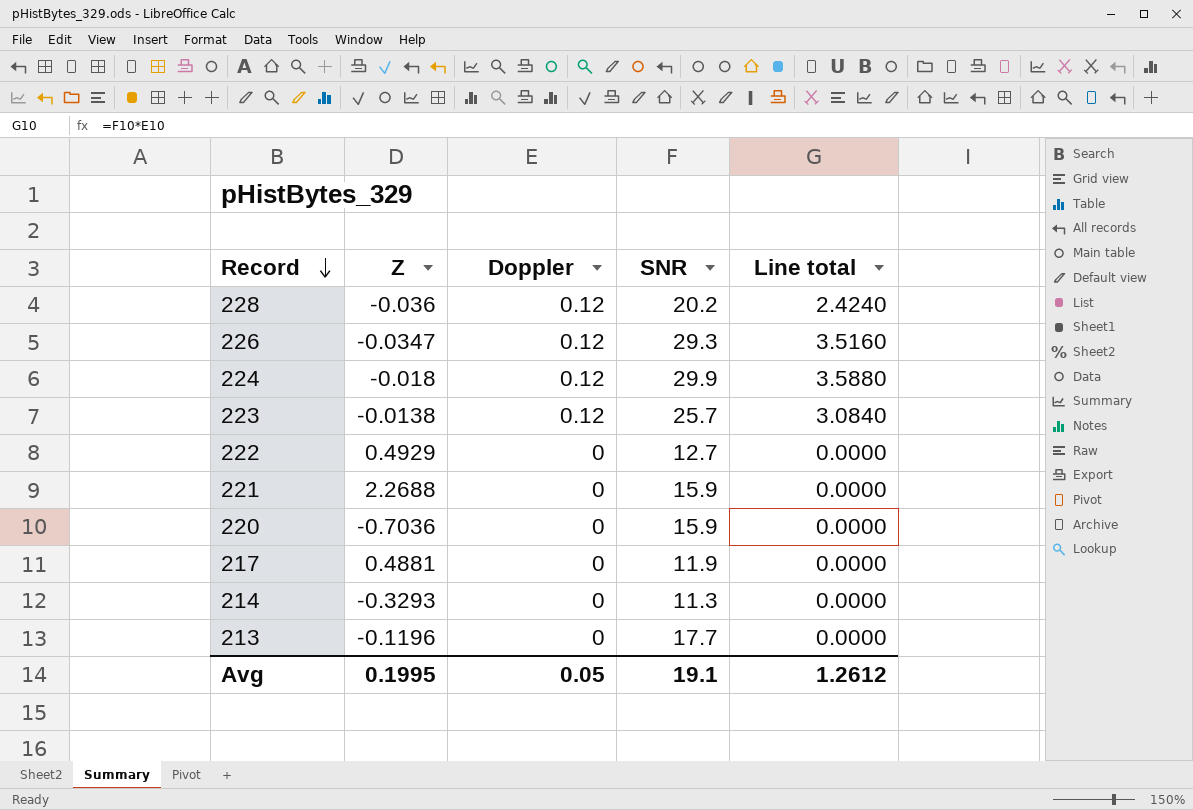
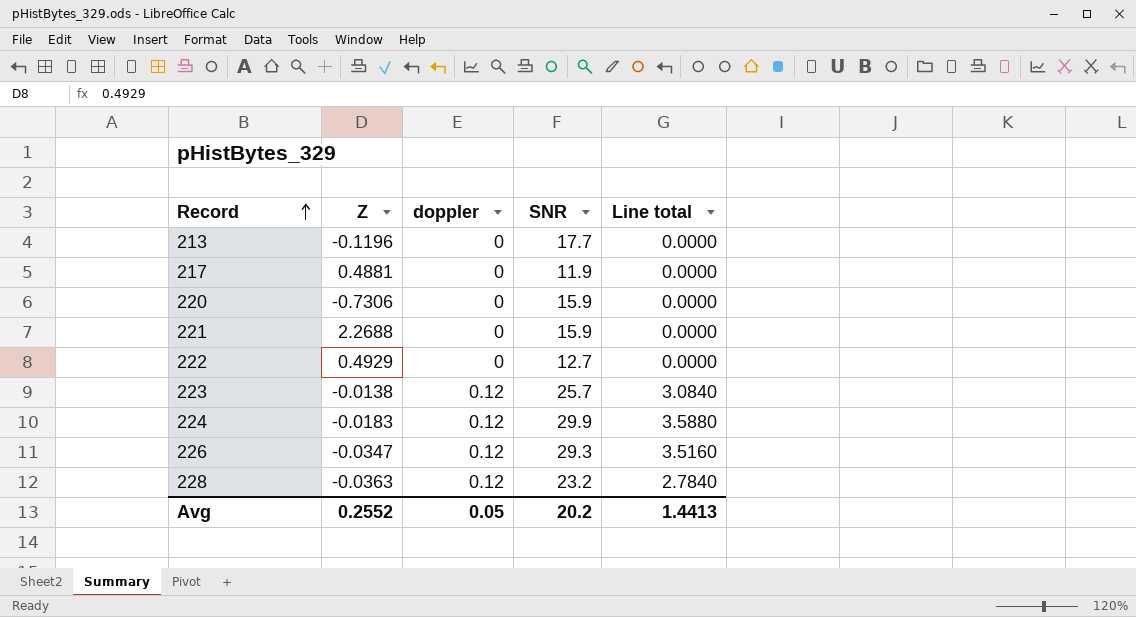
row order: Record descending -> Record ascending
column name: Doppler -> doppler
row 214: -0.3293 | 0 | 11.3 | 0.0000 -> none
220 | Z: -0.7036 -> -0.7306
224 | Z: -0.018 -> -0.0183
228 | Z: -0.036 -> -0.0363
228 | SNR: 20.2 -> 23.2
228 | Line total: 2.4240 -> 2.7840
Avg | Z: 0.1995 -> 0.2552
Avg | SNR: 19.1 -> 20.2
Avg | Line total: 1.2612 -> 1.4413

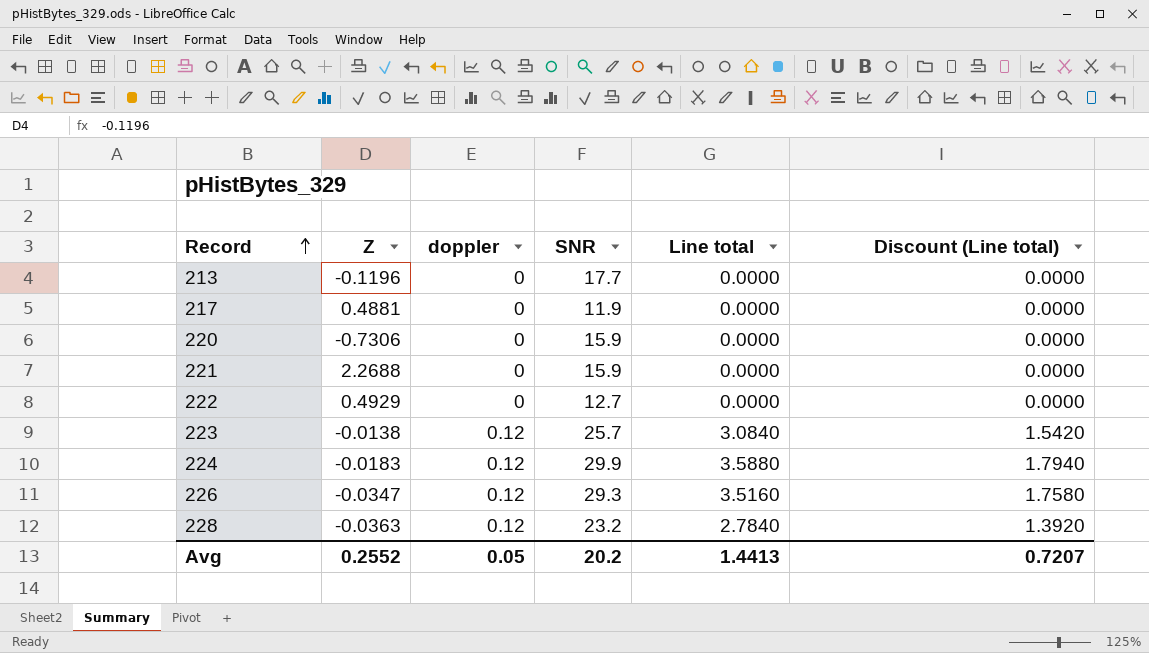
column Discount (Line total) | formula: none -> [Line total] * 0.5

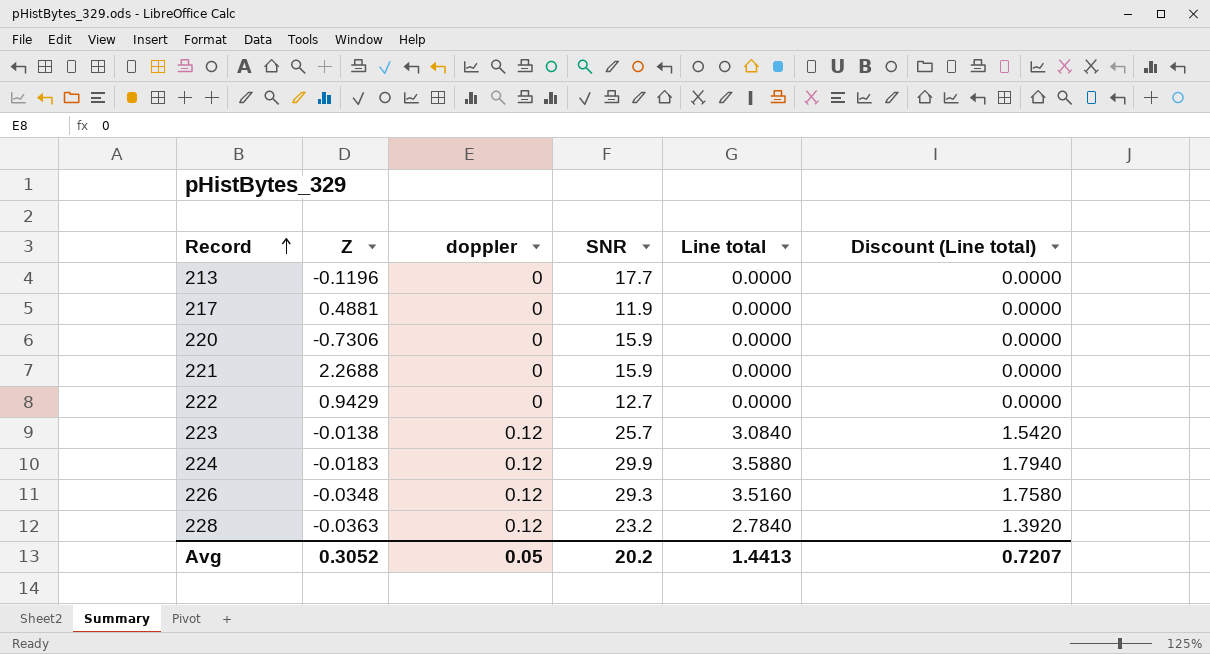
222 | Z: 0.4929 -> 0.9429
226 | Z: -0.0347 -> -0.0348
Avg | Z: 0.2552 -> 0.3052

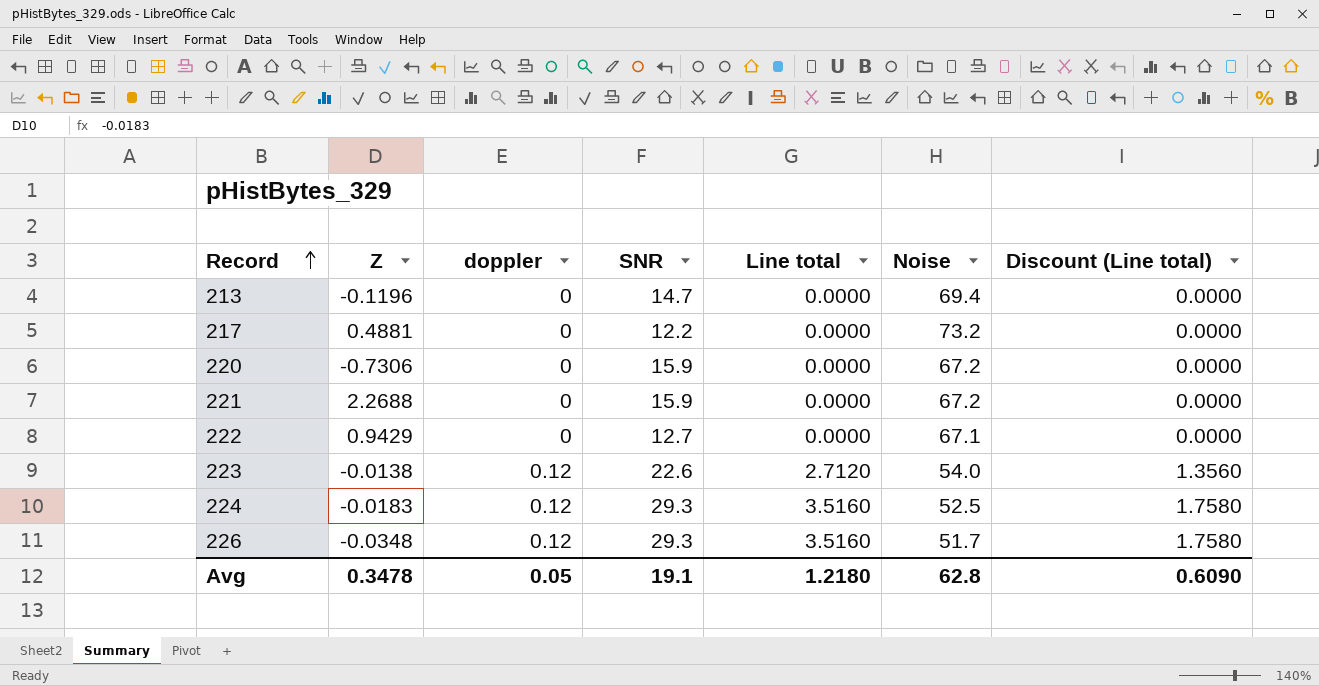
column Noise | position: none -> 6
row 228: -0.0363 | 0.12 | 23.2 | 2.7840 | 1.3920 -> none
213 | SNR: 17.7 -> 14.7
217 | SNR: 11.9 -> 12.2
223 | SNR: 25.7 -> 22.6
223 | Line total: 3.0840 -> 2.7120
223 | Discount (Line total): 1.5420 -> 1.3560
224 | SNR: 29.9 -> 29.3
224 | Line total: 3.5880 -> 3.5160
224 | Discount (Line total): 1.7940 -> 1.7580
Avg | Z: 0.3052 -> 0.3478
Avg | SNR: 20.2 -> 19.1
Avg | Line total: 1.4413 -> 1.2180
Avg | Discount (Line total): 0.7207 -> 0.6090

